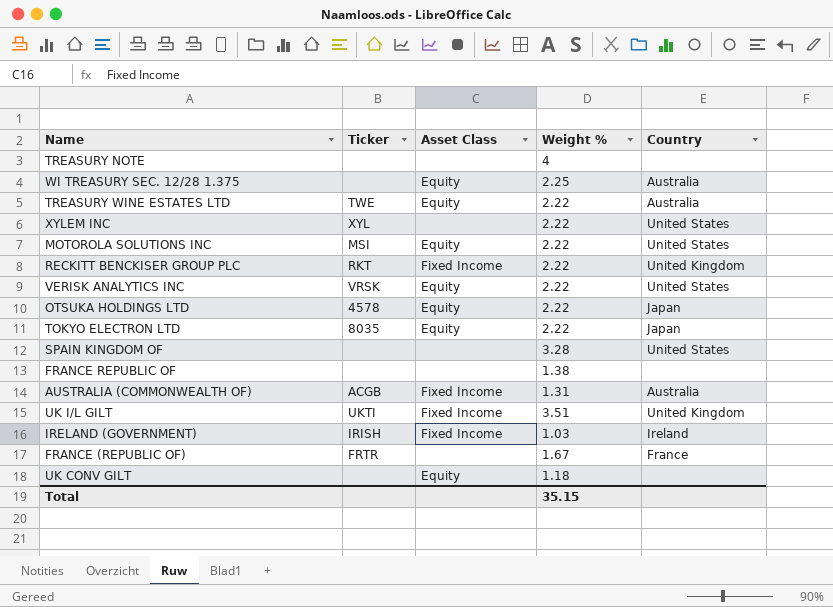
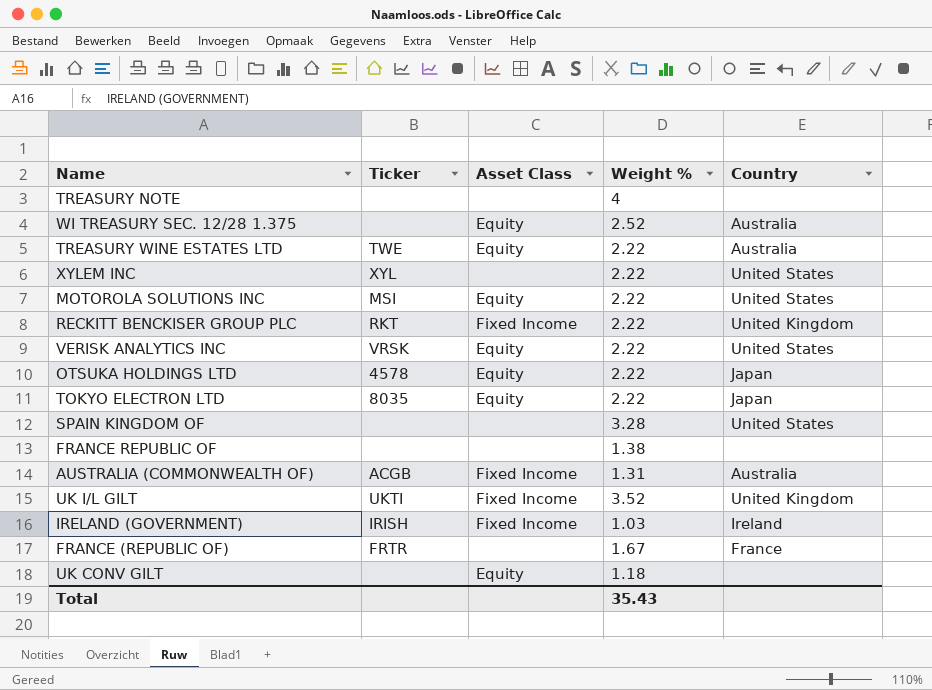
WI TREASURY SEC. 12/28 1.375 | Weight %: 2.25 -> 2.52
UK I/L GILT | Weight %: 3.51 -> 3.52
Total | Weight %: 35.15 -> 35.43

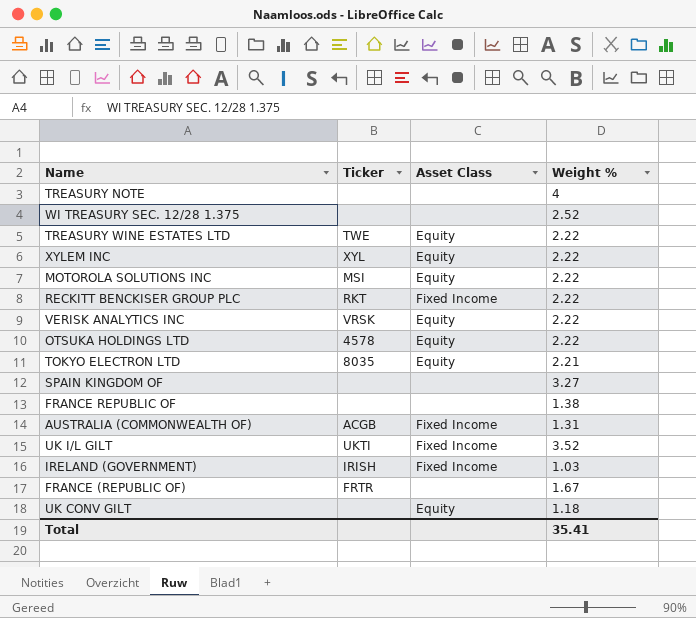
column Country | position: 5 -> none
WI TREASURY SEC. 12/28 1.375 | Asset Class: Equity -> none
XYLEM INC | Asset Class: none -> Equity
TOKYO ELECTRON LTD | Weight %: 2.22 -> 2.21
SPAIN KINGDOM OF | Weight %: 3.28 -> 3.27
Total | Weight %: 35.43 -> 35.41

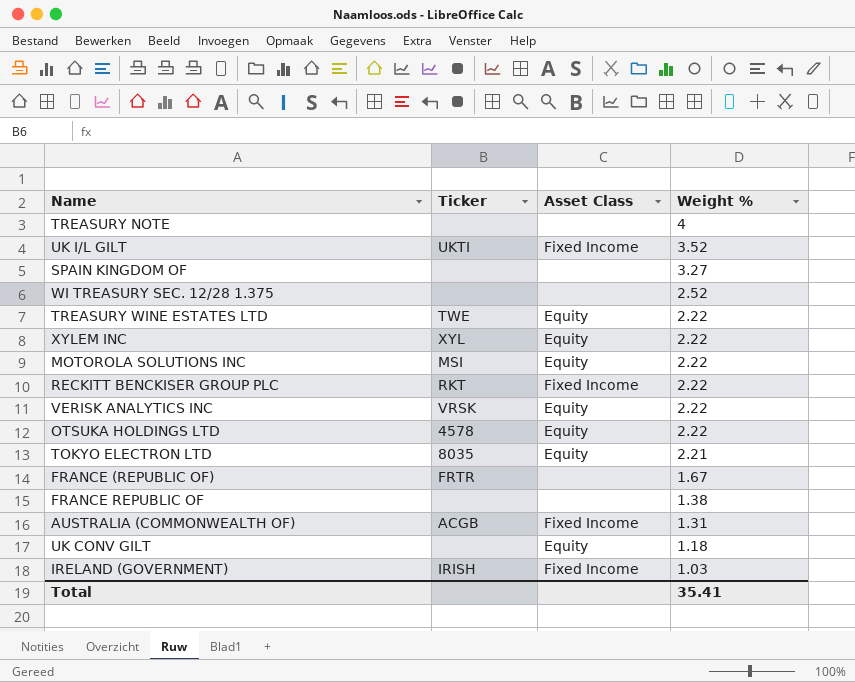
row order: none -> Weight % descending

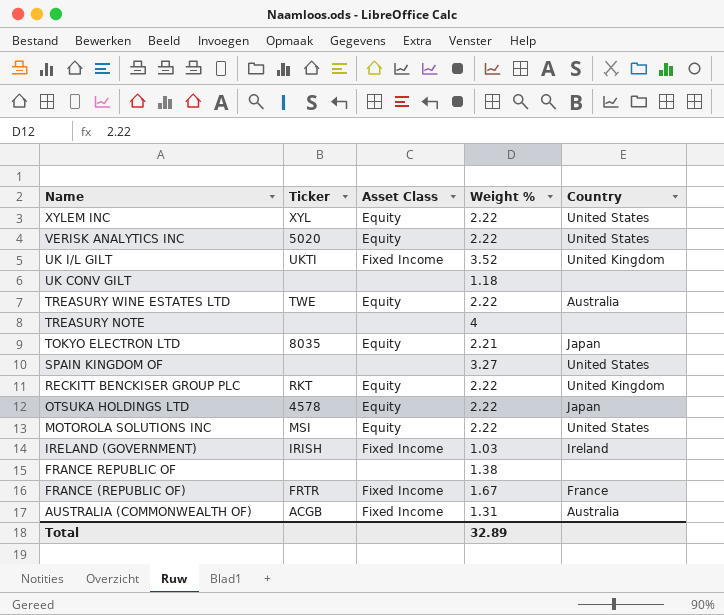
row order: Weight % descending -> Name descending
column Country | position: none -> 5
row WI TREASURY SEC. 12/28 1.375: none | none | 2.52 -> none
VERISK ANALYTICS INC | Ticker: VRSK -> 5020
UK CONV GILT | Asset Class: Equity -> none
RECKITT BENCKISER GROUP PLC | Asset Class: Fixed Income -> Equity
FRANCE (REPUBLIC OF) | Asset Class: none -> Fixed Income
Total | Weight %: 35.41 -> 32.89

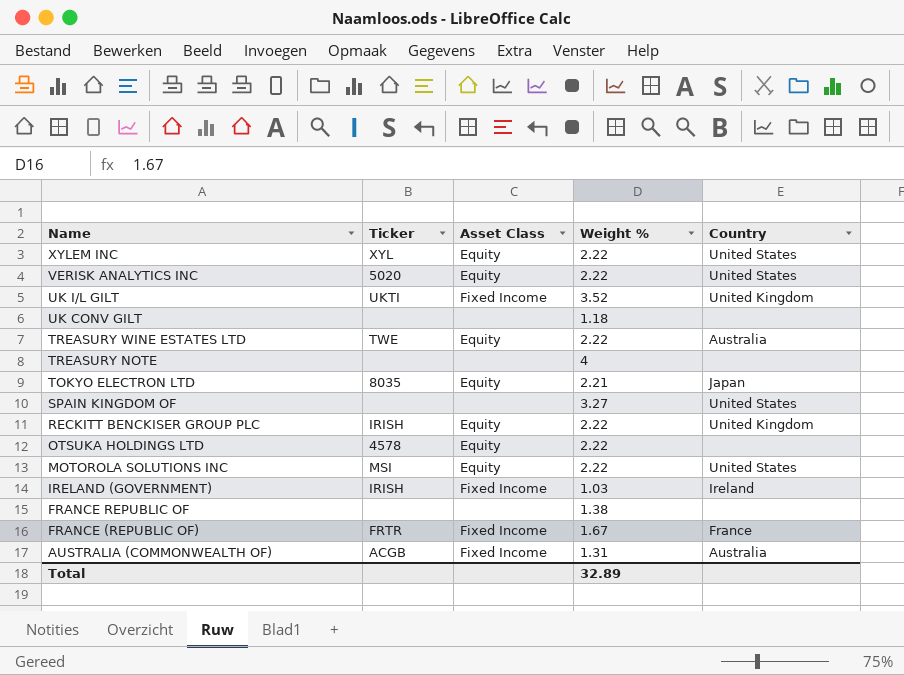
RECKITT BENCKISER GROUP PLC | Ticker: RKT -> IRISH
OTSUKA HOLDINGS LTD | Country: Japan -> none

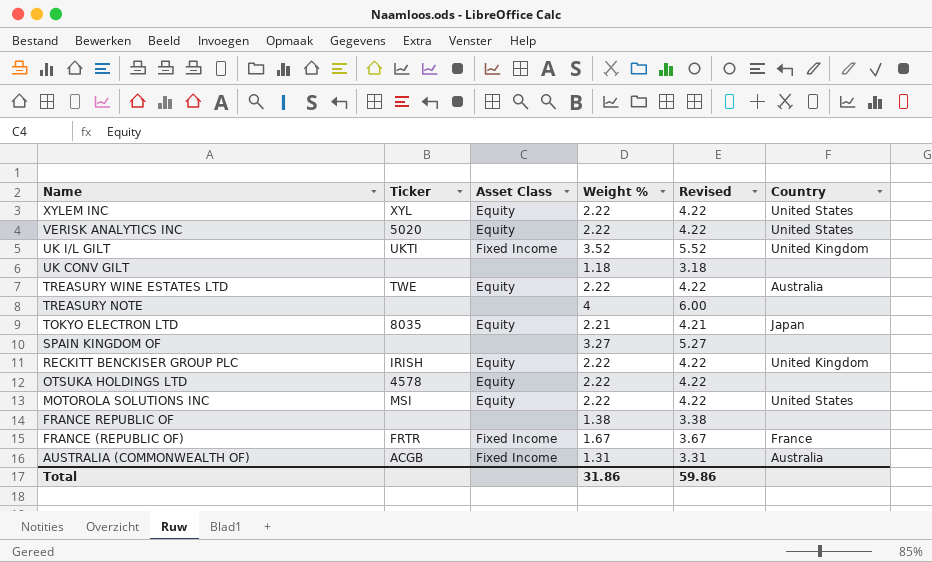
column Revised | formula: none -> [Weight %] + 2
row IRELAND (GOVERNMENT): IRISH | Fixed Income | 1.03 | Ireland -> none
SPAIN KINGDOM OF | Country: United States -> none
Total | Weight %: 32.89 -> 31.86

